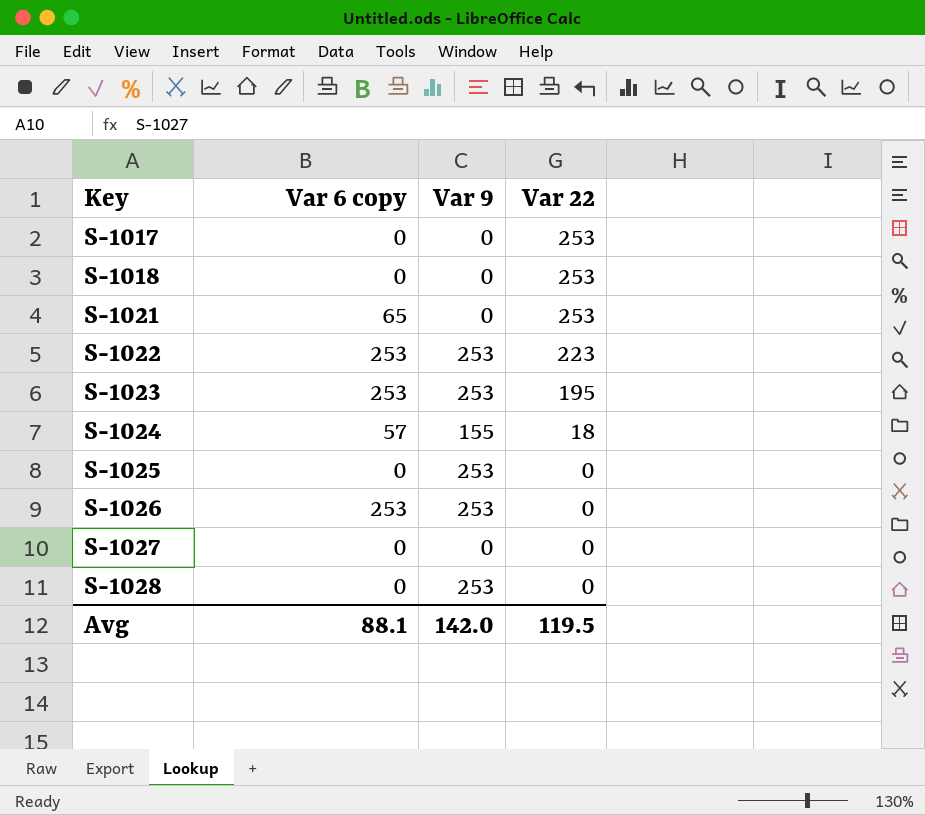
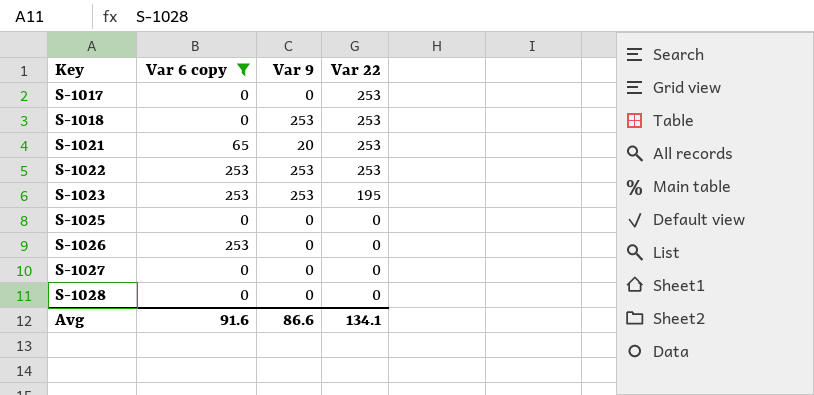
filter: none -> Var 6 copy != 57
S-1018 | Var 9: 0 -> 253
S-1021 | Var 9: 0 -> 20
S-1022 | Var 22: 223 -> 253
S-1025 | Var 9: 253 -> 0
S-1026 | Var 9: 253 -> 0
S-1028 | Var 9: 253 -> 0
Avg | Var 6 copy: 88.1 -> 91.6
Avg | Var 9: 142.0 -> 86.6
Avg | Var 22: 119.5 -> 134.1

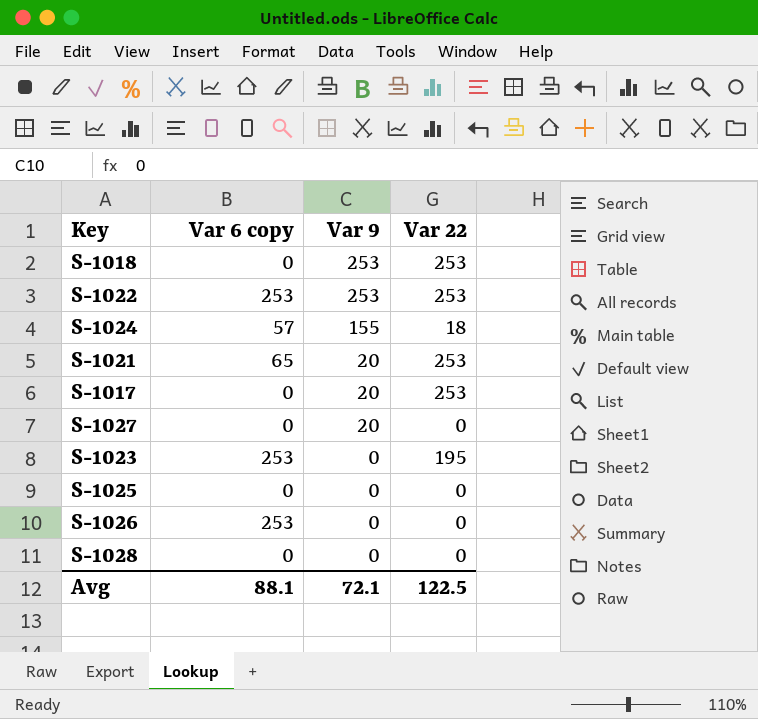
filter: Var 6 copy != 57 -> none
row order: Key ascending -> Var 9 descending
S-1017 | Var 9: 0 -> 20
S-1027 | Var 9: 0 -> 20
S-1023 | Var 9: 253 -> 0
Avg | Var 6 copy: 91.6 -> 88.1
Avg | Var 9: 86.6 -> 72.1
Avg | Var 22: 134.1 -> 122.5

